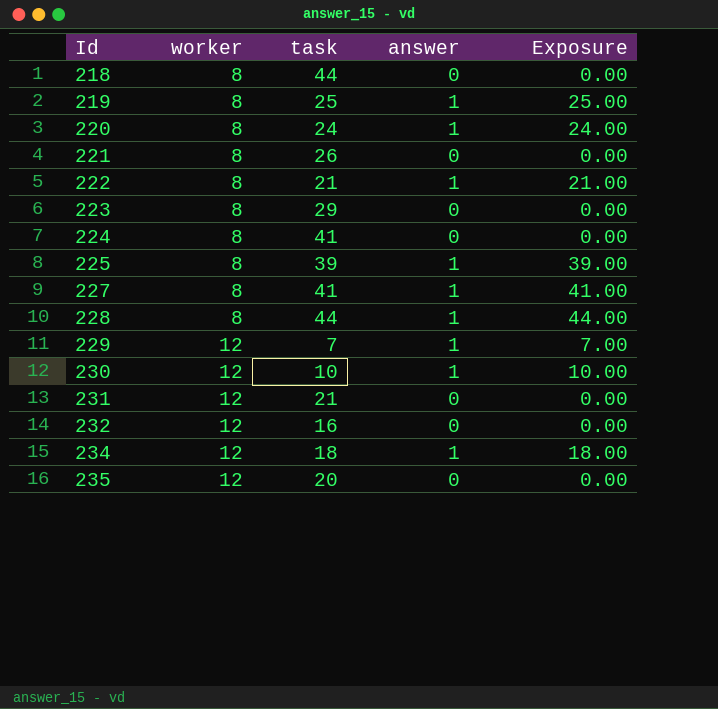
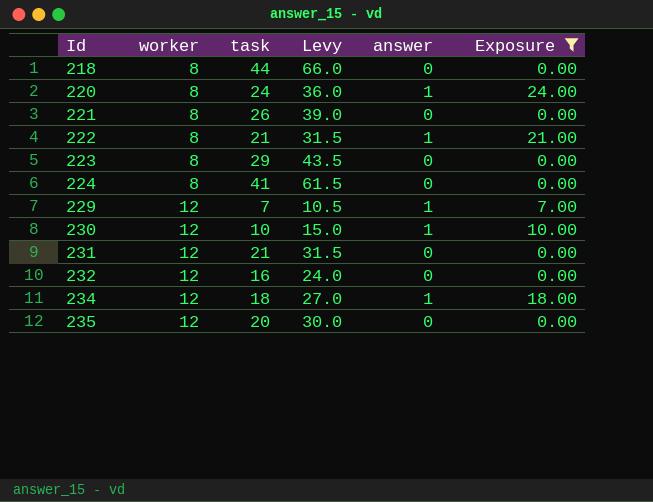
filter: none -> Exposure <= 24.00
column Levy | formula: none -> [task] * 1.5

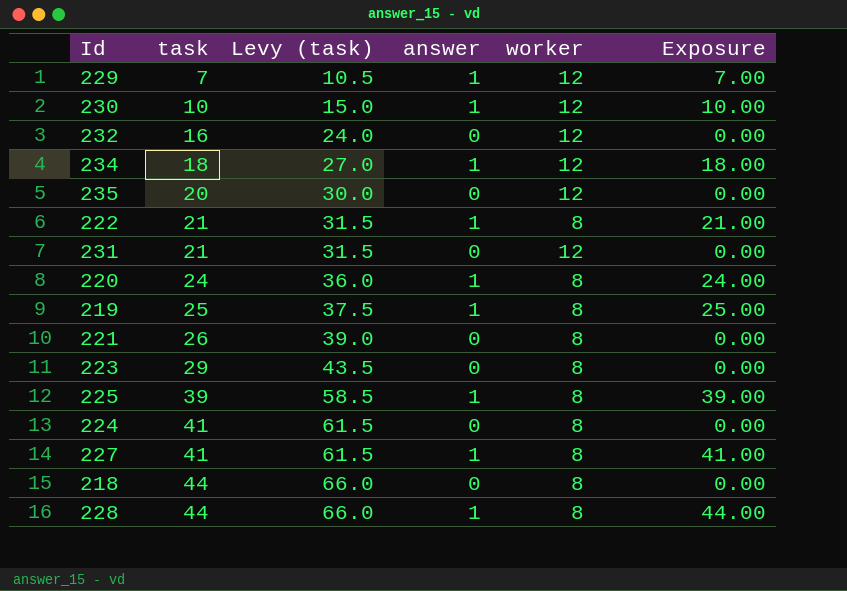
filter: Exposure <= 24.00 -> none
row order: Id ascending -> task ascending
column name: Levy -> Levy (task)
column worker | position: 2 -> 5

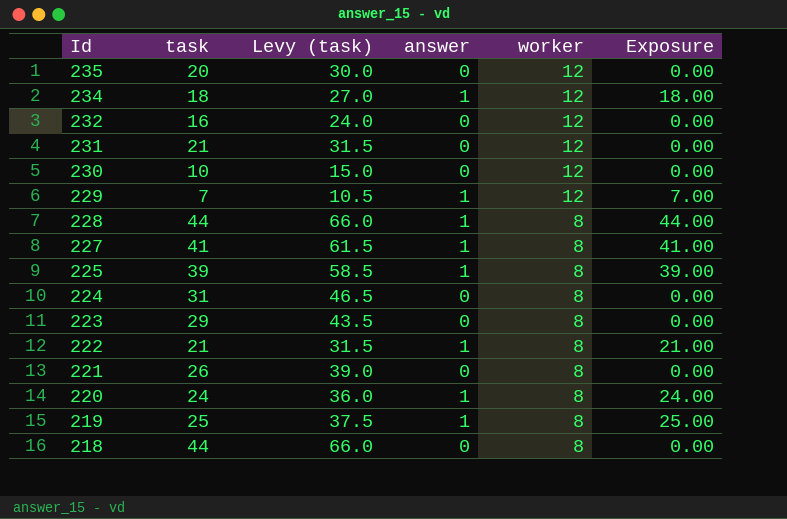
row order: task ascending -> Id descending
230 | answer: 1 -> 0
230 | Exposure: 10.00 -> 0.00
224 | task: 41 -> 31
224 | Levy (task): 61.5 -> 46.5

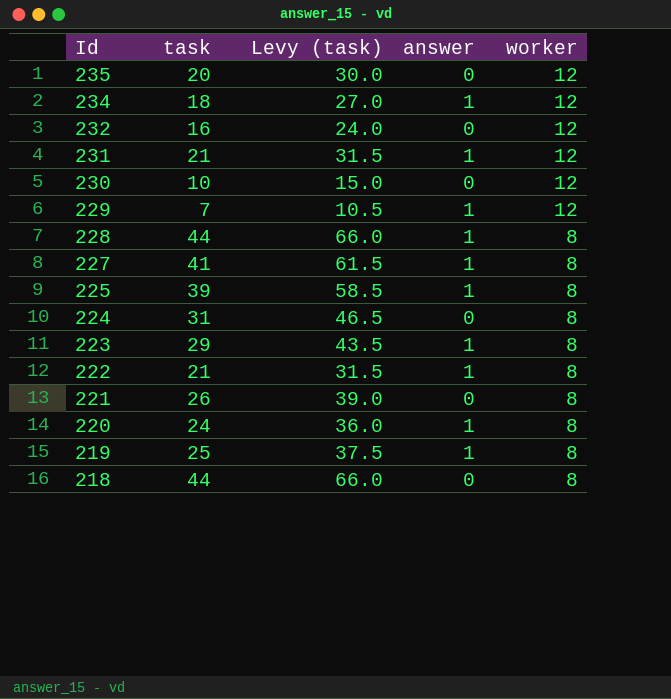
column Exposure | formula: [task] * [answer] -> none
231 | answer: 0 -> 1
223 | answer: 0 -> 1

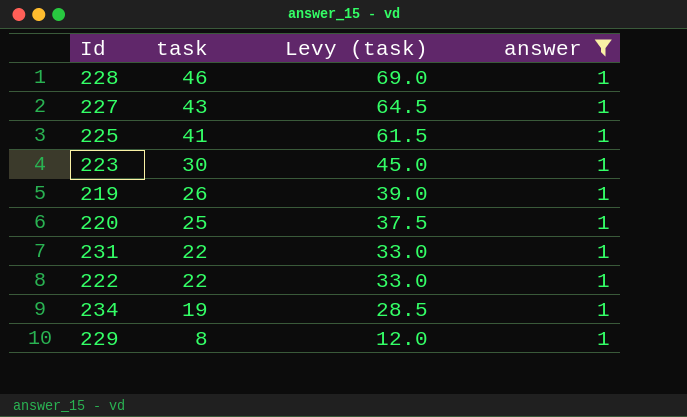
filter: none -> answer = 1
row order: Id descending -> task descending
column worker | position: 5 -> none
228 | task: 44 -> 46
228 | Levy (task): 66.0 -> 69.0
227 | task: 41 -> 43
227 | Levy (task): 61.5 -> 64.5
225 | task: 39 -> 41
225 | Levy (task): 58.5 -> 61.5
223 | task: 29 -> 30
223 | Levy (task): 43.5 -> 45.0
219 | task: 25 -> 26
219 | Levy (task): 37.5 -> 39.0
220 | task: 24 -> 25
220 | Levy (task): 36.0 -> 37.5
231 | task: 21 -> 22
231 | Levy (task): 31.5 -> 33.0
222 | task: 21 -> 22
222 | Levy (task): 31.5 -> 33.0
234 | task: 18 -> 19
234 | Levy (task): 27.0 -> 28.5
229 | task: 7 -> 8
229 | Levy (task): 10.5 -> 12.0

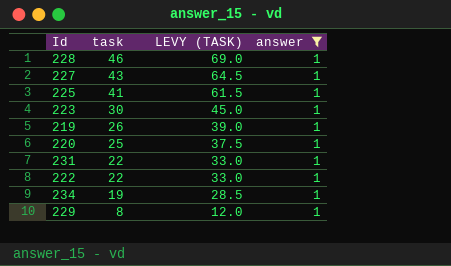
column name: Levy (task) -> LEVY (TASK)

